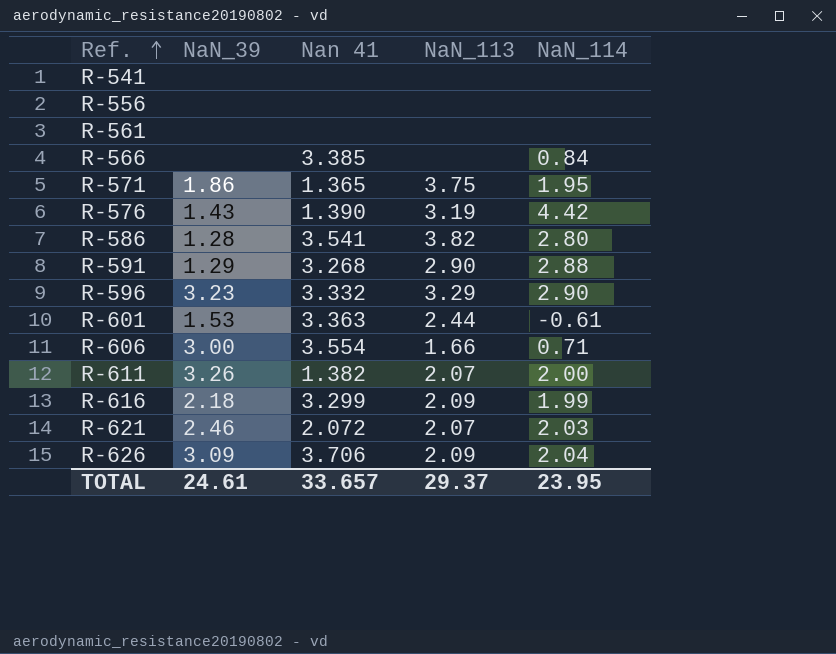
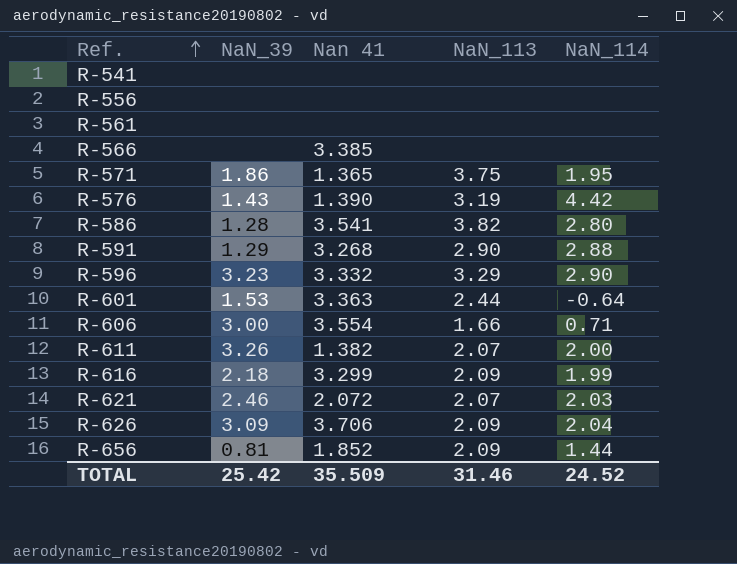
R-566 | NaN_114: 0.84 -> none
R-601 | NaN_114: -0.61 -> -0.64
row R-656: none -> 0.81 | 1.852 | 2.09 | 1.44
TOTAL | NaN_39: 24.61 -> 25.42
TOTAL | Nan 41: 33.657 -> 35.509
TOTAL | NaN_113: 29.37 -> 31.46
TOTAL | NaN_114: 23.95 -> 24.52

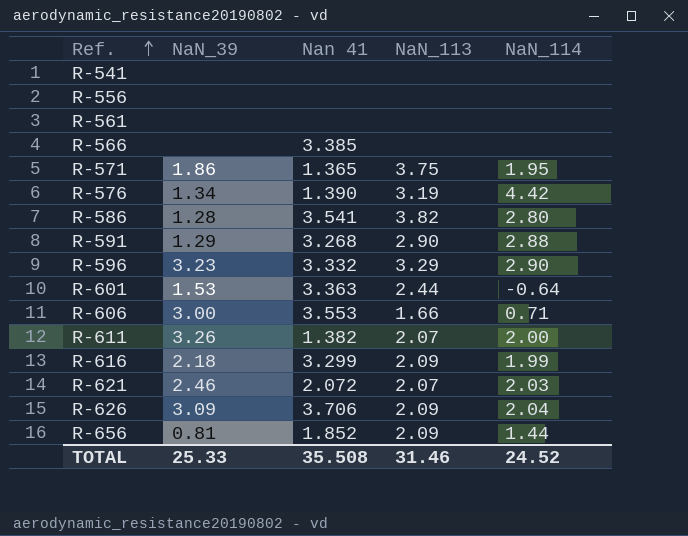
R-576 | NaN_39: 1.43 -> 1.34
R-606 | Nan 41: 3.554 -> 3.553
TOTAL | NaN_39: 25.42 -> 25.33
TOTAL | Nan 41: 35.509 -> 35.508

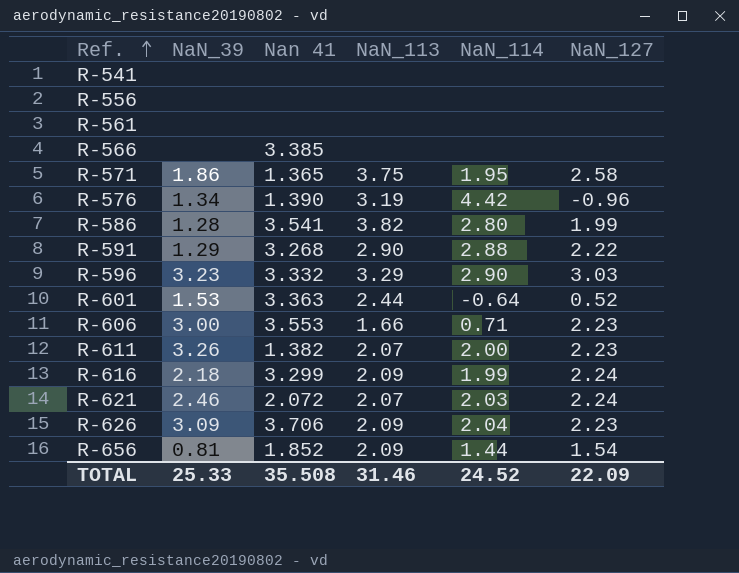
column NaN_127 | position: none -> 6

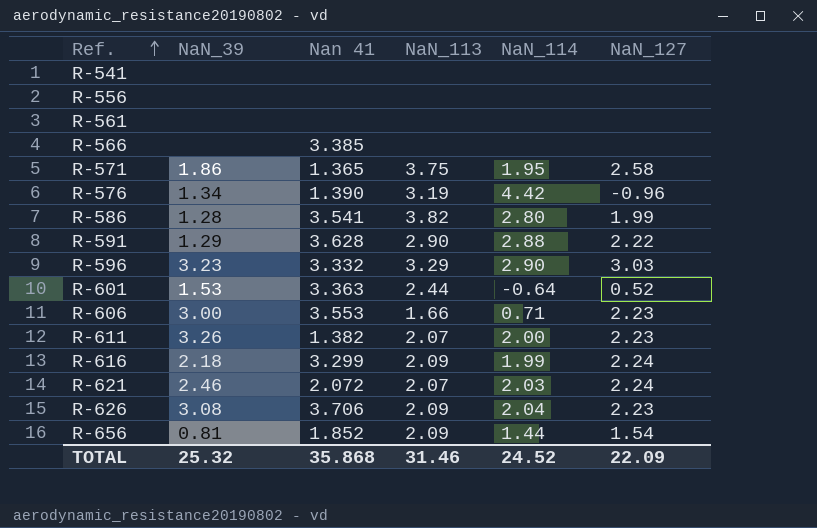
R-591 | Nan 41: 3.268 -> 3.628
R-626 | NaN_39: 3.09 -> 3.08
TOTAL | NaN_39: 25.33 -> 25.32
TOTAL | Nan 41: 35.508 -> 35.868

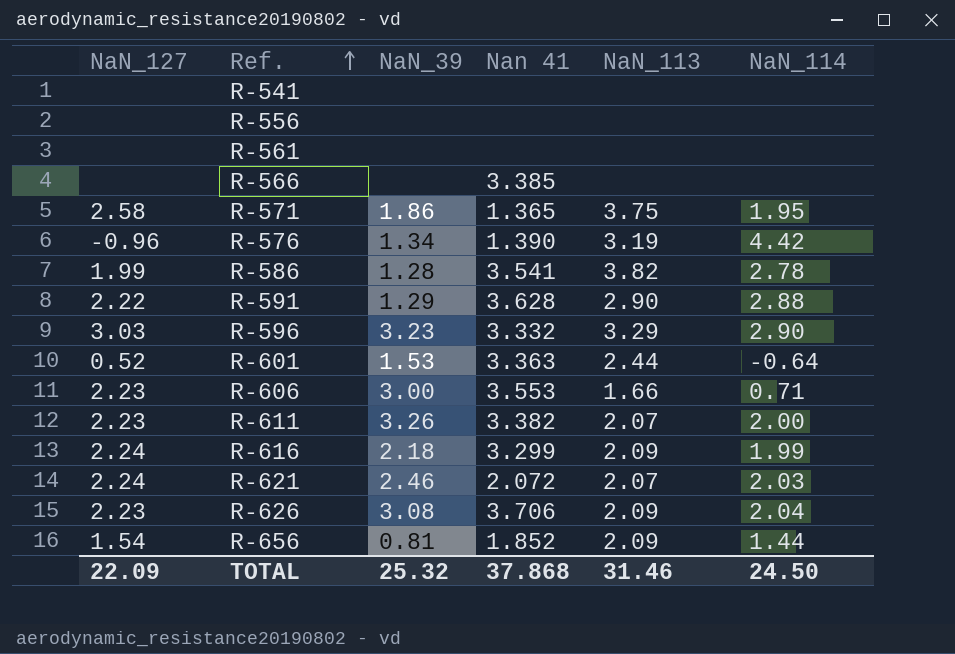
column NaN_127 | position: 6 -> 1
R-586 | NaN_114: 2.80 -> 2.78
R-611 | Nan 41: 1.382 -> 3.382
TOTAL | Nan 41: 35.868 -> 37.868
TOTAL | NaN_114: 24.52 -> 24.50

